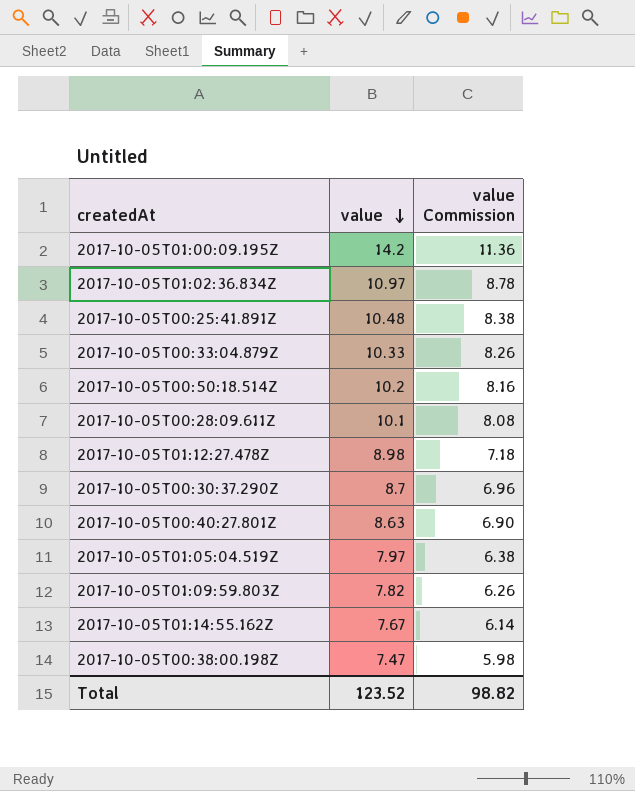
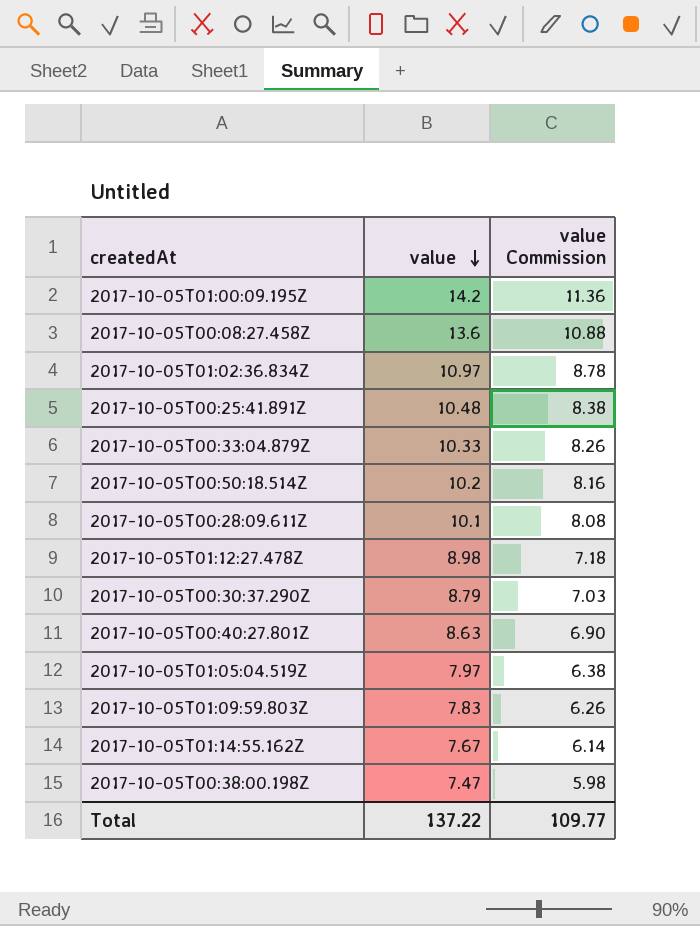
row 2017-10-05T00:08:27.458Z: none -> 13.6 | 10.88
2017-10-05T00:30:37.290Z | value: 8.7 -> 8.79
2017-10-05T00:30:37.290Z | value Commission: 6.96 -> 7.03
2017-10-05T01:09:59.803Z | value: 7.82 -> 7.83
Total | value: 123.52 -> 137.22
Total | value Commission: 98.82 -> 109.77

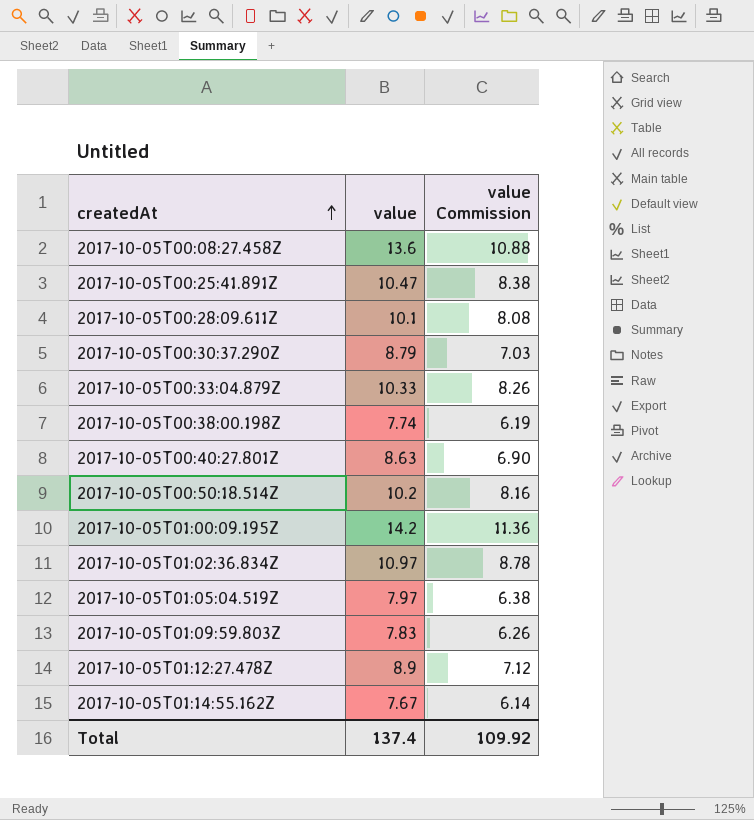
row order: value descending -> createdAt ascending
2017-10-05T00:25:41.891Z | value: 10.48 -> 10.47
2017-10-05T00:38:00.198Z | value: 7.47 -> 7.74
2017-10-05T00:38:00.198Z | value Commission: 5.98 -> 6.19
2017-10-05T01:12:27.478Z | value: 8.98 -> 8.9
2017-10-05T01:12:27.478Z | value Commission: 7.18 -> 7.12
Total | value: 137.22 -> 137.4
Total | value Commission: 109.77 -> 109.92

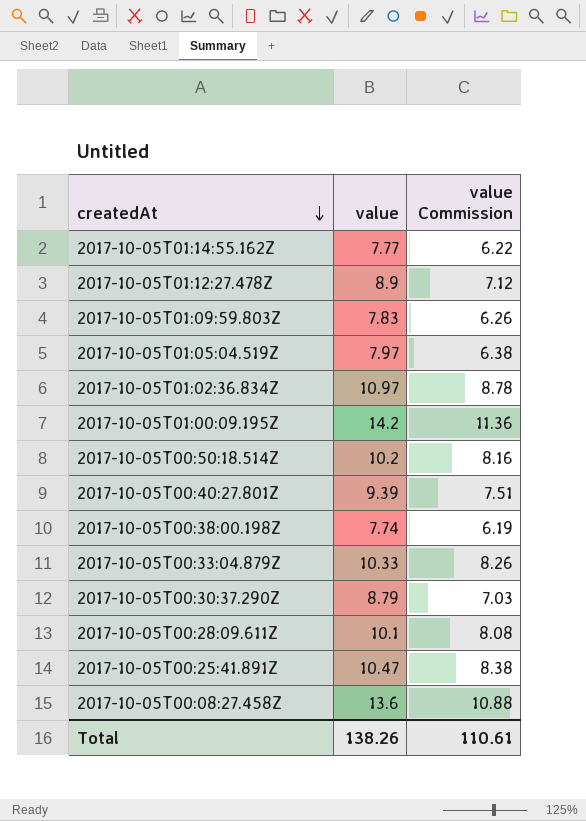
row order: createdAt ascending -> createdAt descending
2017-10-05T01:14:55.162Z | value: 7.67 -> 7.77
2017-10-05T01:14:55.162Z | value Commission: 6.14 -> 6.22
2017-10-05T00:40:27.801Z | value: 8.63 -> 9.39
2017-10-05T00:40:27.801Z | value Commission: 6.90 -> 7.51
Total | value: 137.4 -> 138.26
Total | value Commission: 109.92 -> 110.61

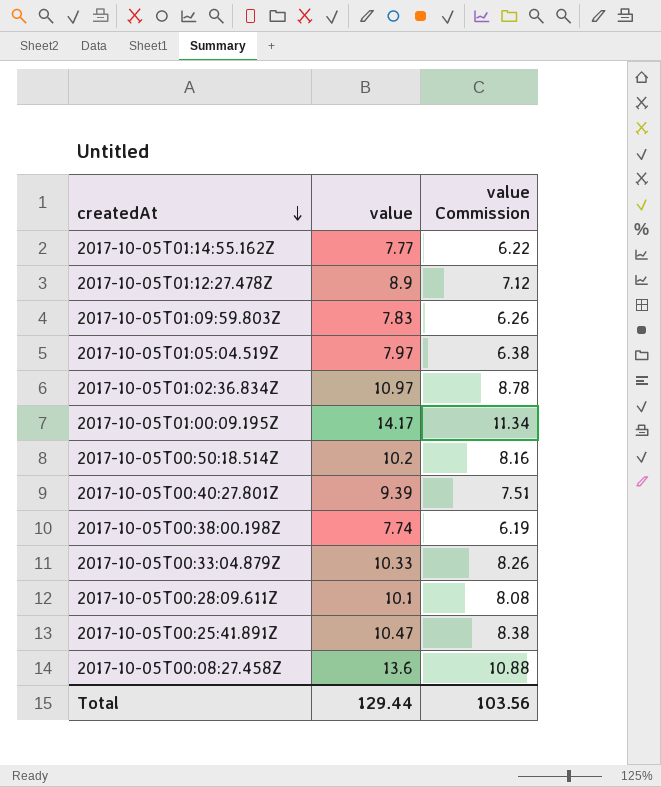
row 2017-10-05T00:30:37.290Z: 8.79 | 7.03 -> none
2017-10-05T01:00:09.195Z | value: 14.2 -> 14.17
2017-10-05T01:00:09.195Z | value Commission: 11.36 -> 11.34
Total | value: 138.26 -> 129.44
Total | value Commission: 110.61 -> 103.56

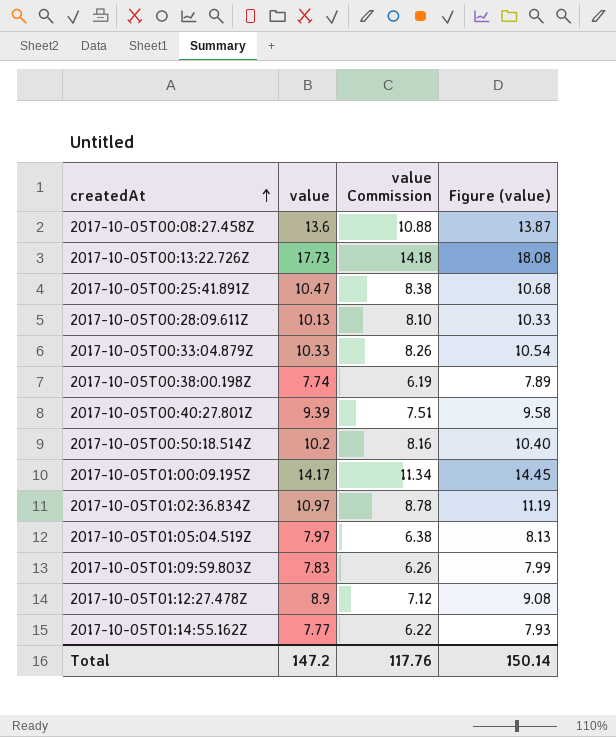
row order: createdAt descending -> createdAt ascending
column Figure (value) | formula: none -> [value] * 1.02
row 2017-10-05T00:13:22.726Z: none -> 17.73 | 14.18 | 18.08
2017-10-05T00:28:09.611Z | value: 10.1 -> 10.13
2017-10-05T00:28:09.611Z | value Commission: 8.08 -> 8.10
Total | value: 129.44 -> 147.2
Total | value Commission: 103.56 -> 117.76

